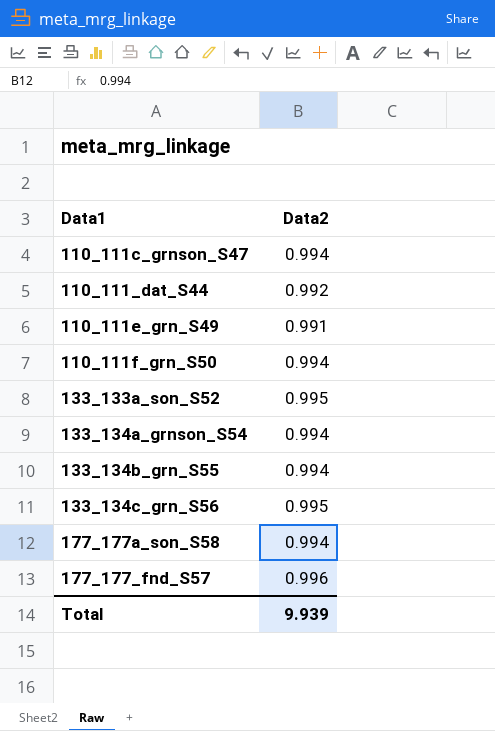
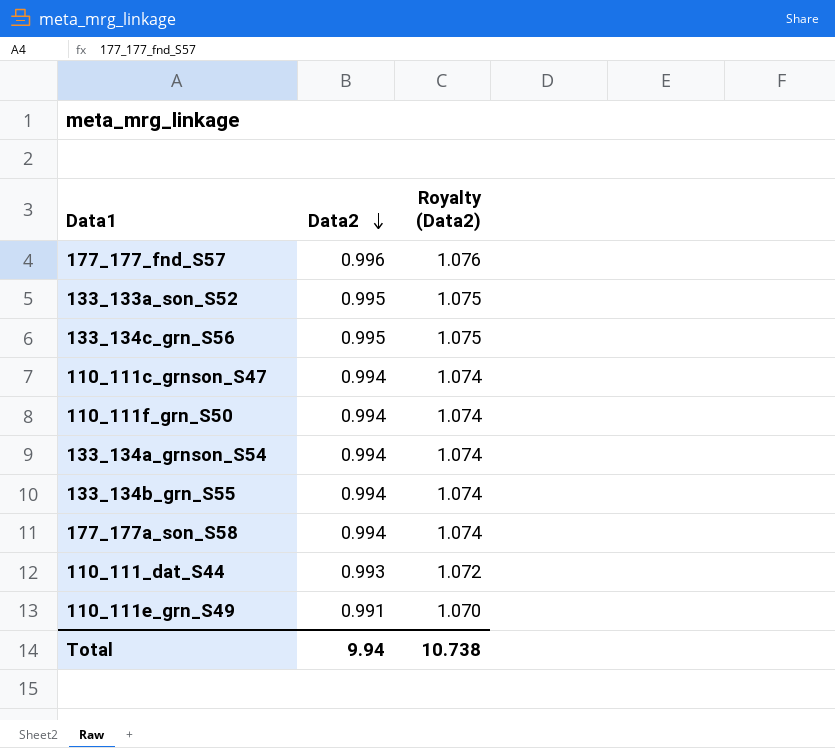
row order: none -> Data2 descending
column Royalty (Data2) | formula: none -> [Data2] * 1.08
110_111_dat_S44 | Data2: 0.992 -> 0.993
Total | Data2: 9.939 -> 9.94

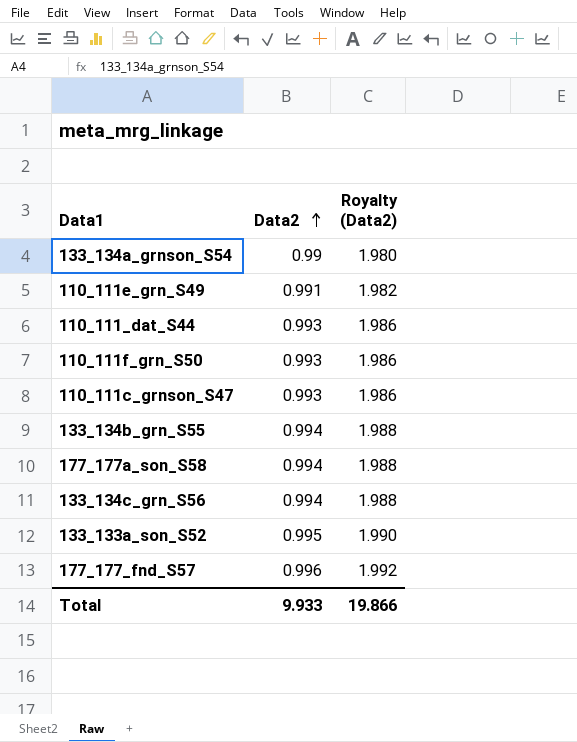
row order: Data2 descending -> Data2 ascending
column Royalty (Data2) | formula: [Data2] * 1.08 -> [Data2] * 2
133_134a_grnson_S54 | Data2: 0.994 -> 0.99
110_111f_grn_S50 | Data2: 0.994 -> 0.993
110_111c_grnson_S47 | Data2: 0.994 -> 0.993
133_134c_grn_S56 | Data2: 0.995 -> 0.994
Total | Data2: 9.94 -> 9.933
Total | Royalty (Data2): 10.738 -> 19.866

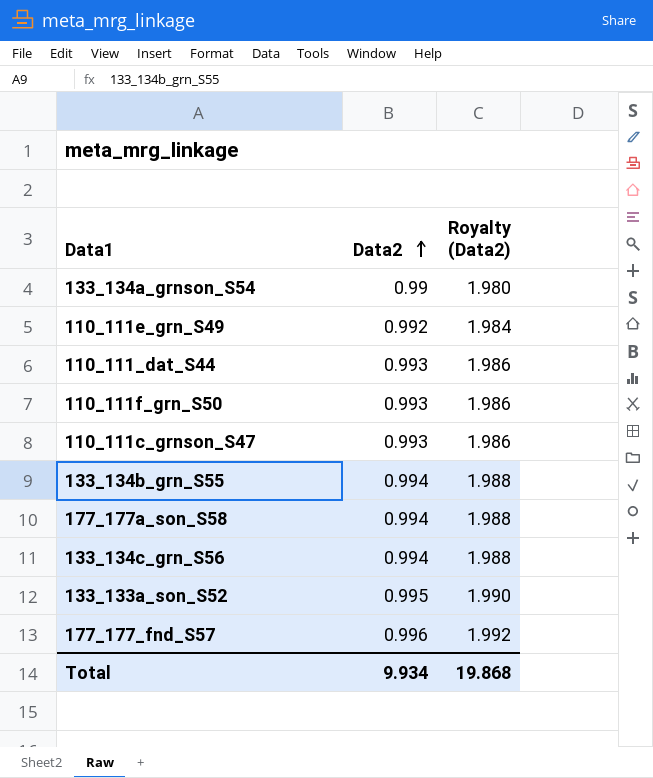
110_111e_grn_S49 | Data2: 0.991 -> 0.992
110_111e_grn_S49 | Royalty (Data2): 1.982 -> 1.984
Total | Data2: 9.933 -> 9.934
Total | Royalty (Data2): 19.866 -> 19.868

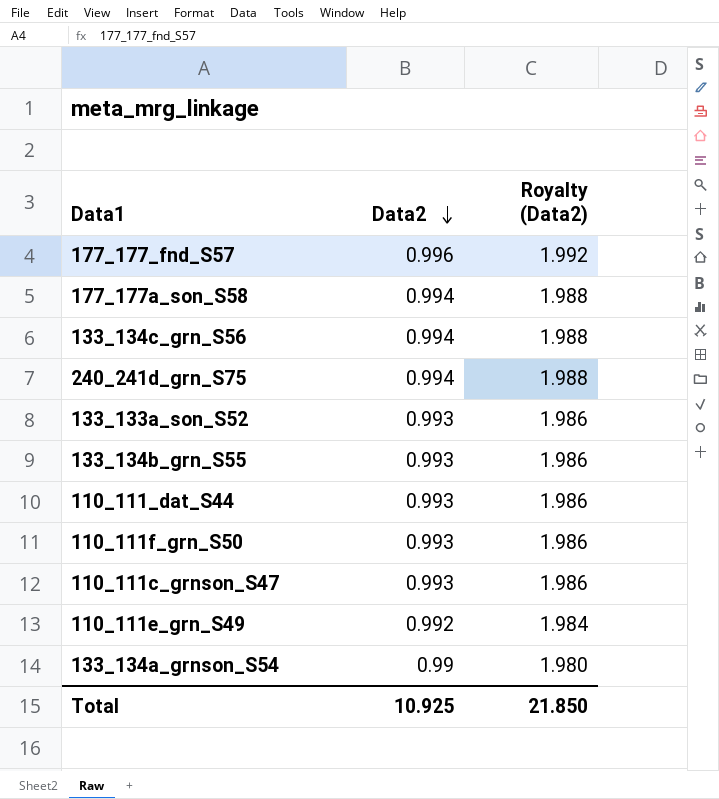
row order: Data2 ascending -> Data2 descending
row 240_241d_grn_S75: none -> 0.994 | 1.988
133_133a_son_S52 | Data2: 0.995 -> 0.993
133_133a_son_S52 | Royalty (Data2): 1.990 -> 1.986
133_134b_grn_S55 | Data2: 0.994 -> 0.993
133_134b_grn_S55 | Royalty (Data2): 1.988 -> 1.986
Total | Data2: 9.934 -> 10.925
Total | Royalty (Data2): 19.868 -> 21.850

